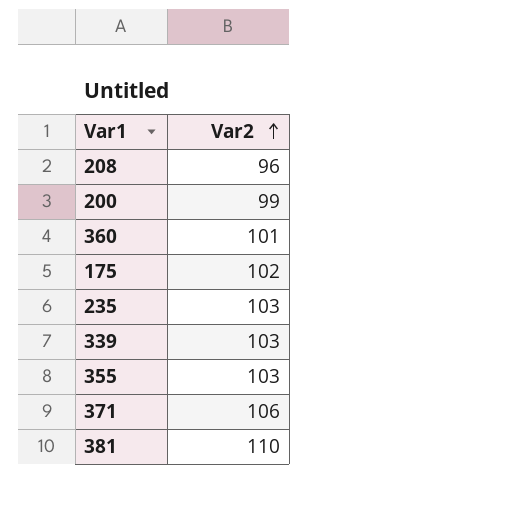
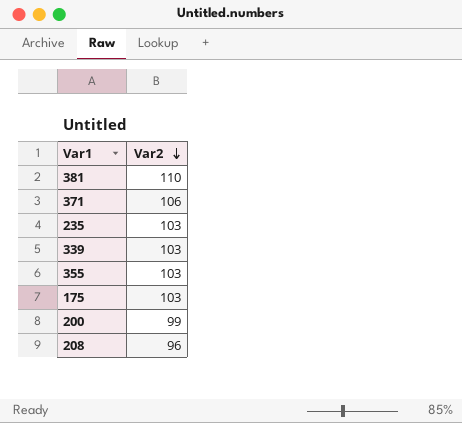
row order: Var2 ascending -> Var2 descending
row 360: 101 -> none
175 | Var2: 102 -> 103

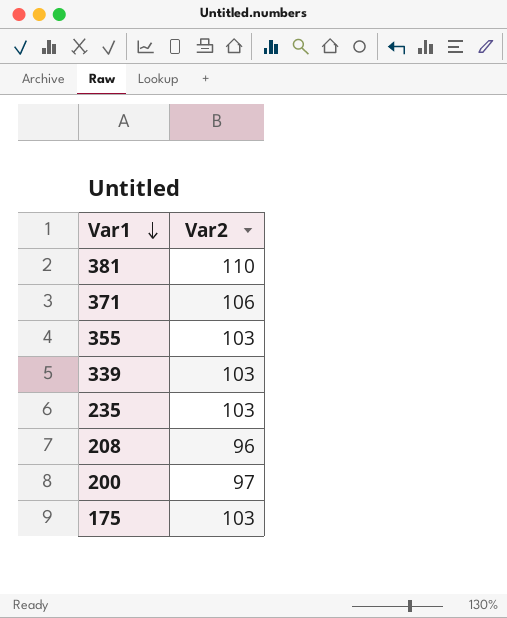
row order: Var2 descending -> Var1 descending
200 | Var2: 99 -> 97

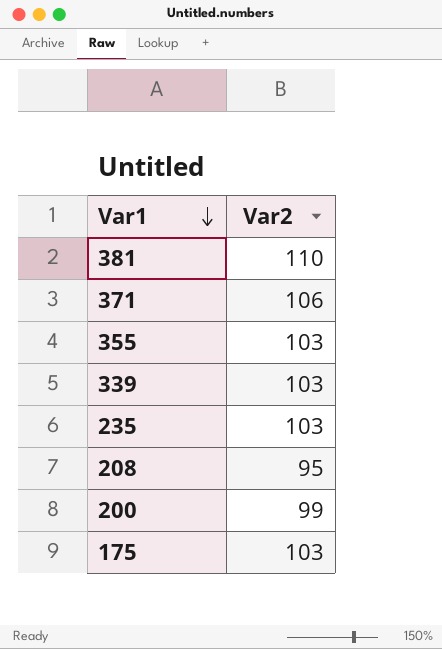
208 | Var2: 96 -> 95
200 | Var2: 97 -> 99

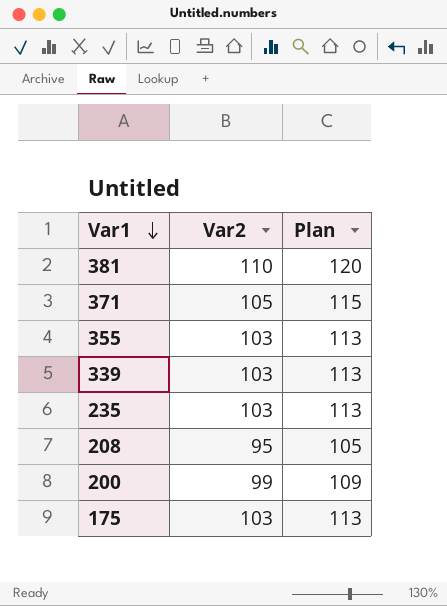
column Plan | formula: none -> [Var2] + 10
371 | Var2: 106 -> 105

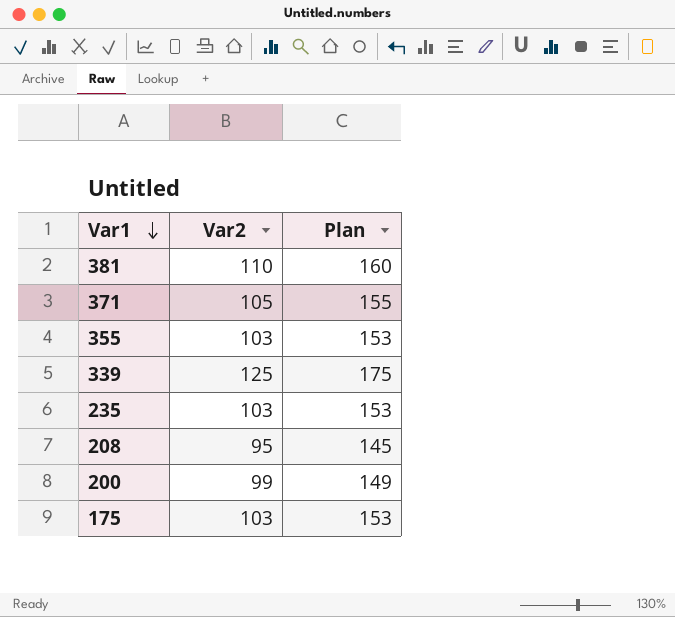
column Plan | formula: [Var2] + 10 -> [Var2] + 50
339 | Var2: 103 -> 125

